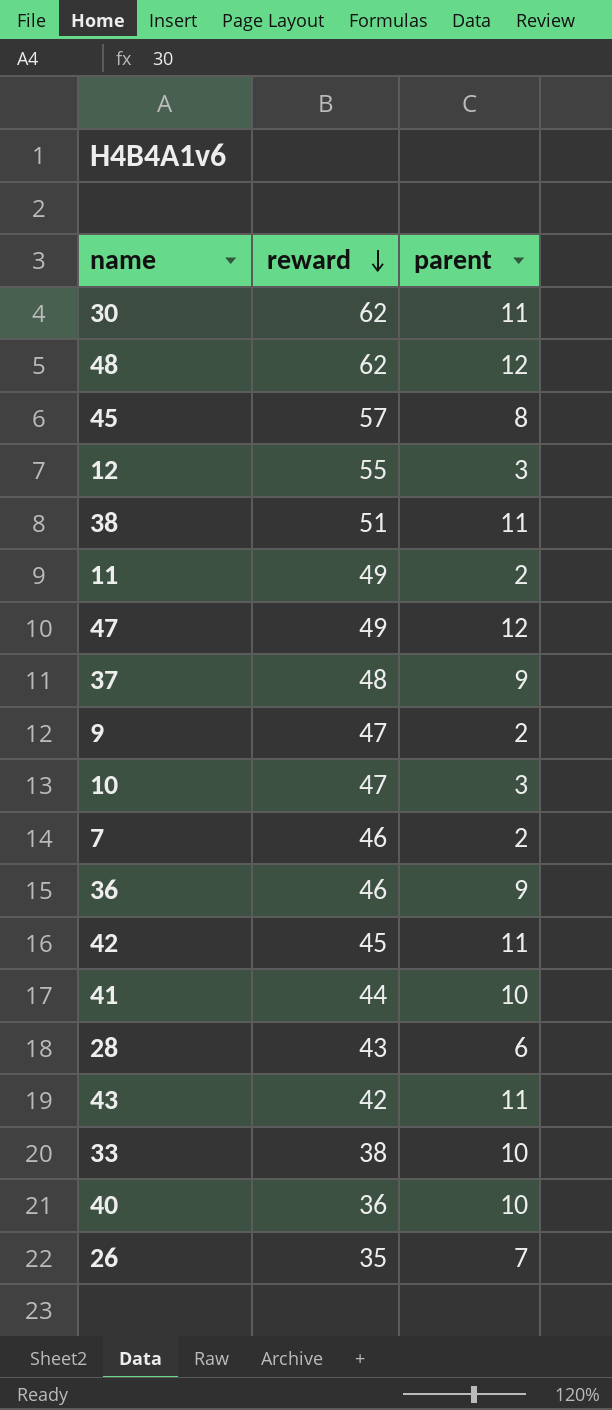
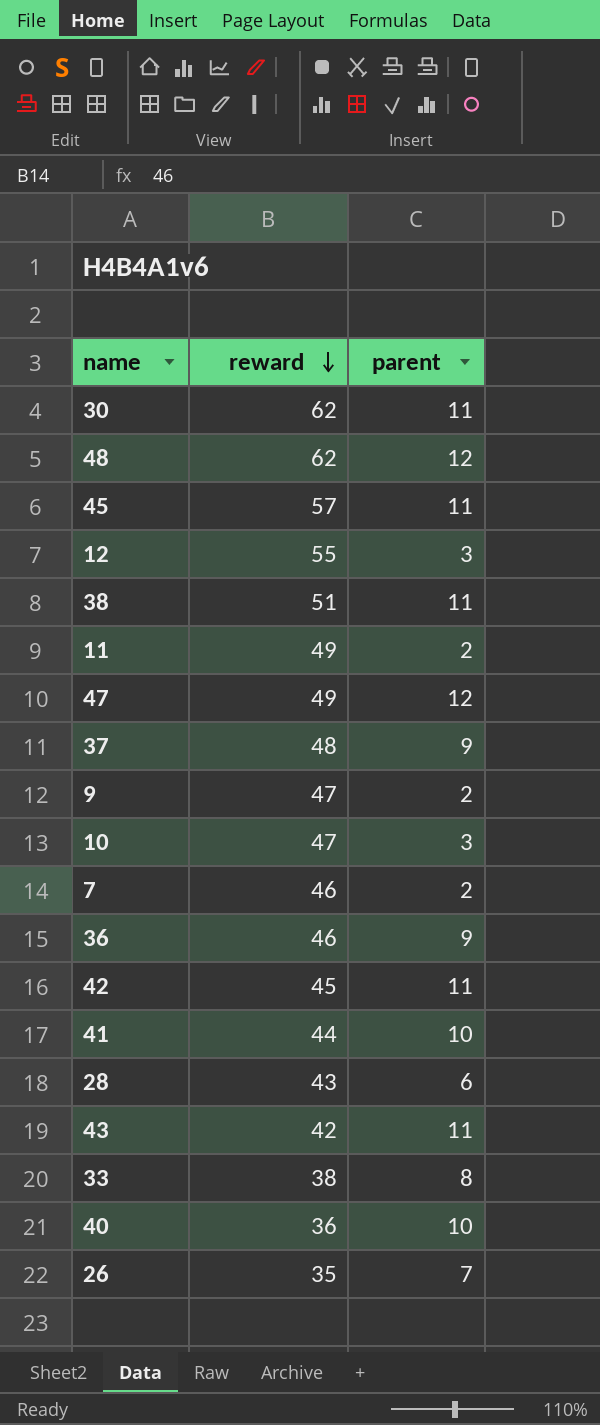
45 | parent: 8 -> 11
33 | parent: 10 -> 8

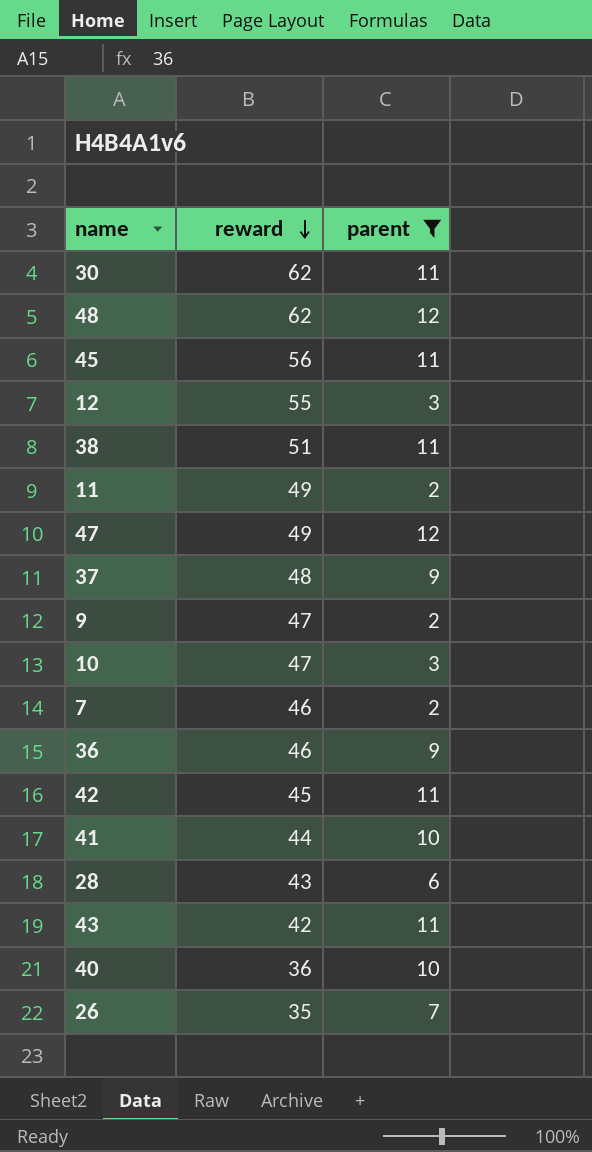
filter: none -> parent != 8
45 | reward: 57 -> 56

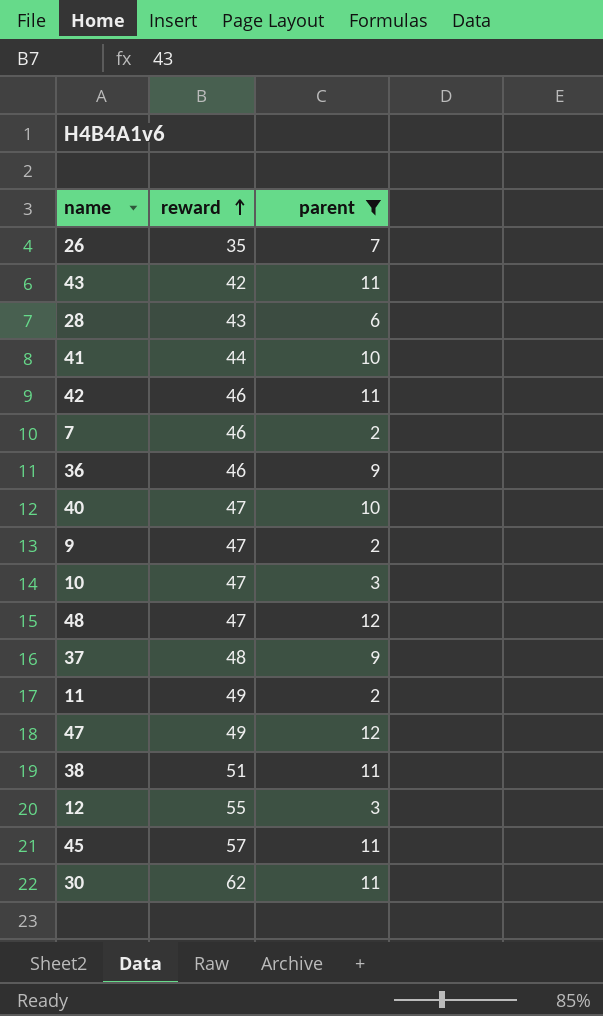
row order: reward descending -> reward ascending
42 | reward: 45 -> 46
40 | reward: 36 -> 47
48 | reward: 62 -> 47
45 | reward: 56 -> 57

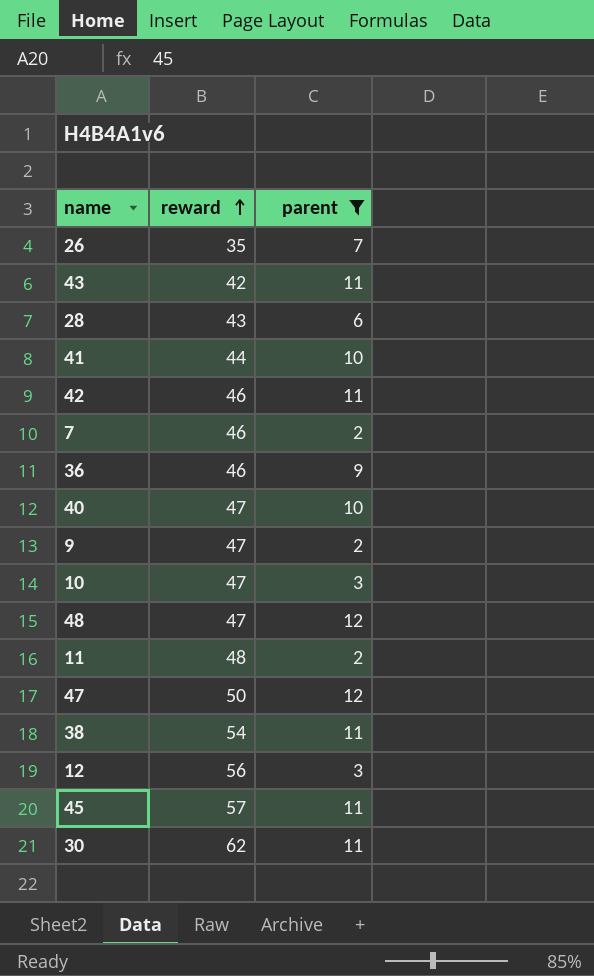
row 37: 48 | 9 -> none
11 | reward: 49 -> 48
47 | reward: 49 -> 50
38 | reward: 51 -> 54
12 | reward: 55 -> 56

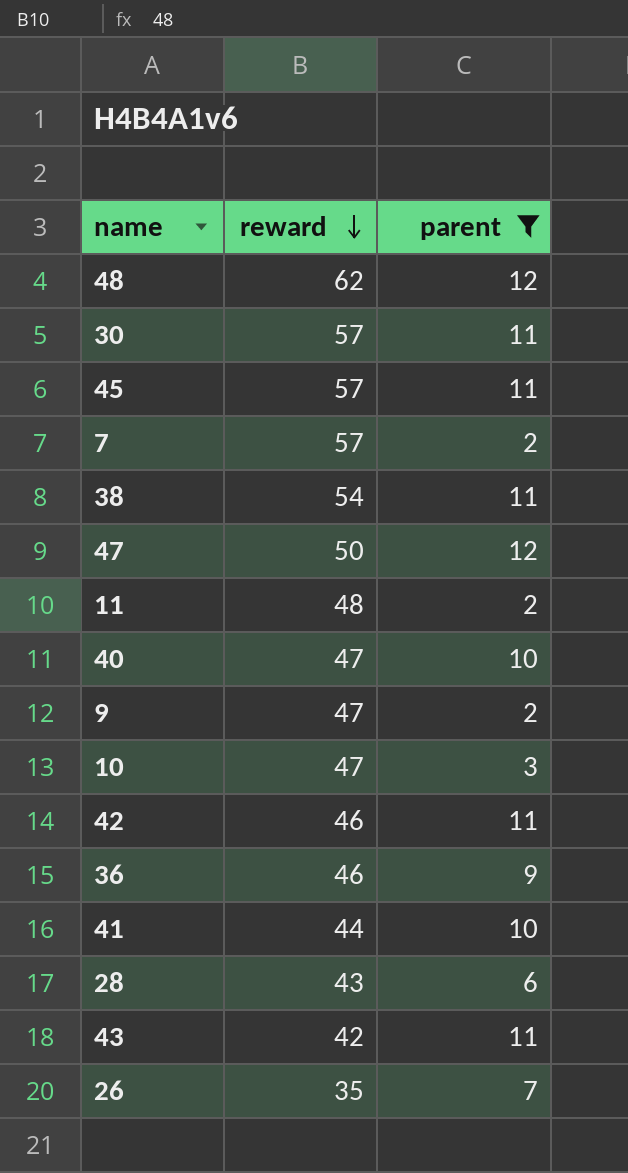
row order: reward ascending -> reward descending
row 12: 56 | 3 -> none
48 | reward: 47 -> 62
30 | reward: 62 -> 57
7 | reward: 46 -> 57

